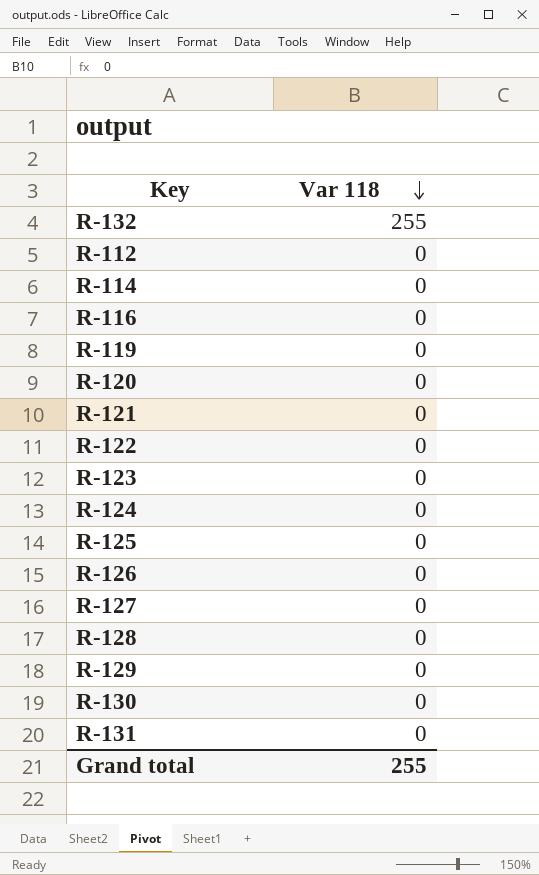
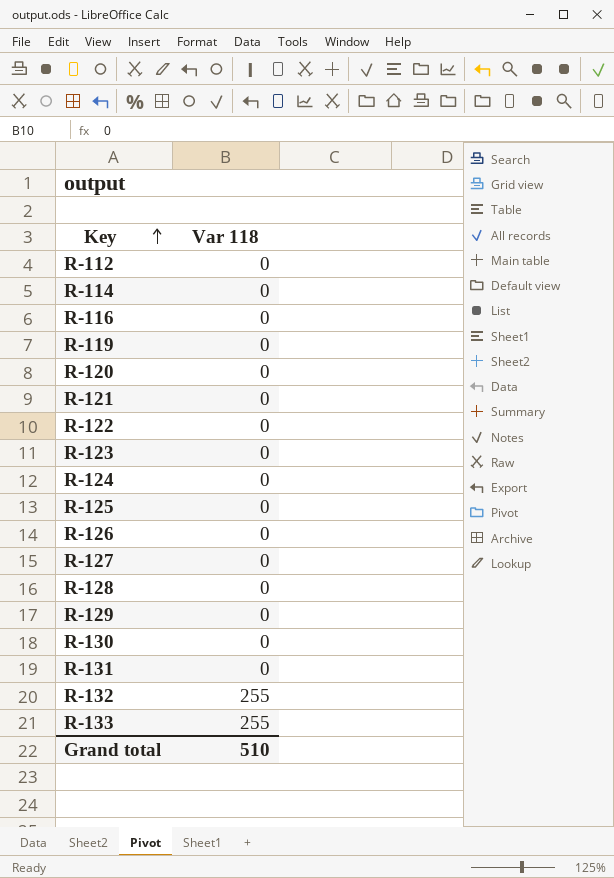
row order: Var 118 descending -> Key ascending
row R-133: none -> 255
Grand total | Var 118: 255 -> 510

